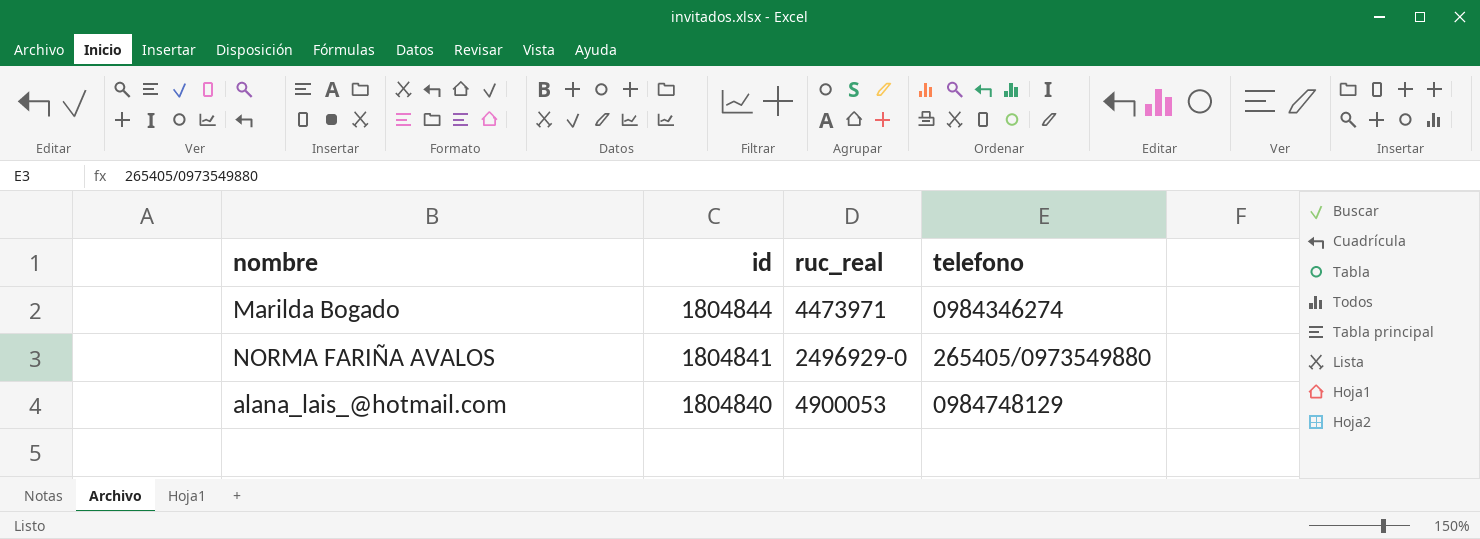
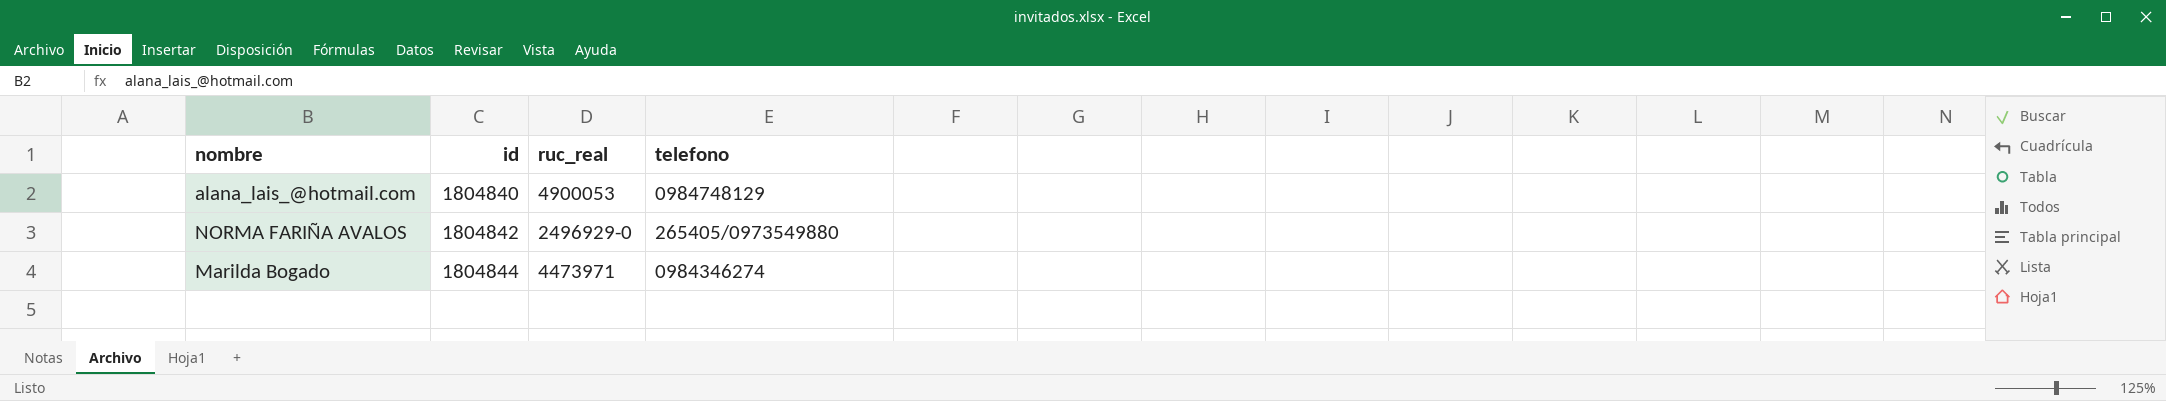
row order: id descending -> id ascending
NORMA FARIÑA AVALOS | id: 1804841 -> 1804842

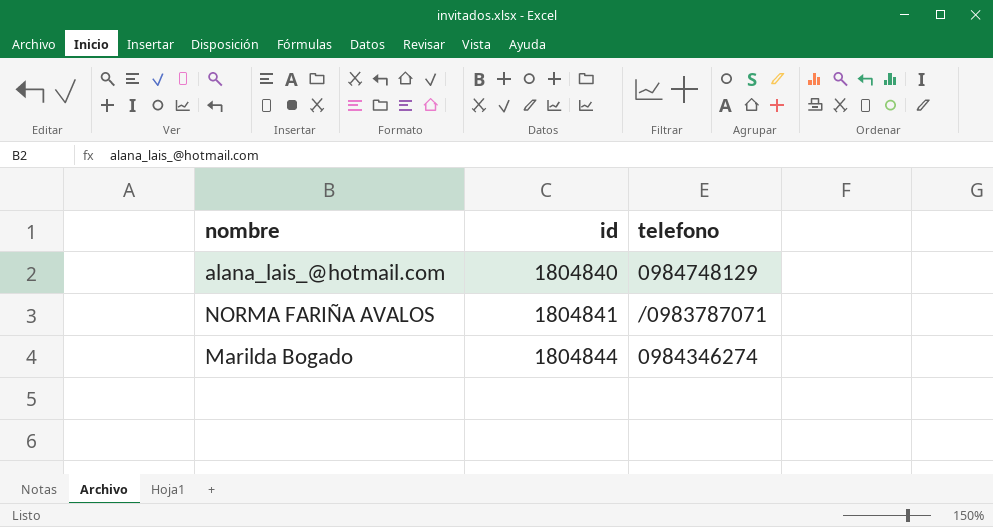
column ruc_real | position: 3 -> none
NORMA FARIÑA AVALOS | id: 1804842 -> 1804841
NORMA FARIÑA AVALOS | telefono: 265405/0973549880 -> /0983787071

